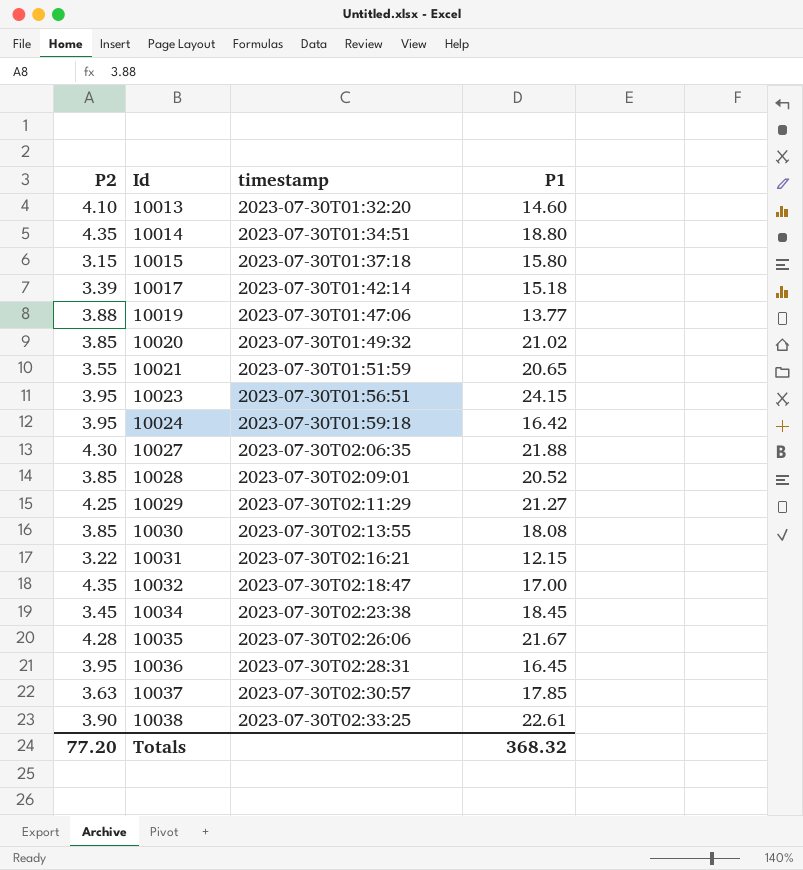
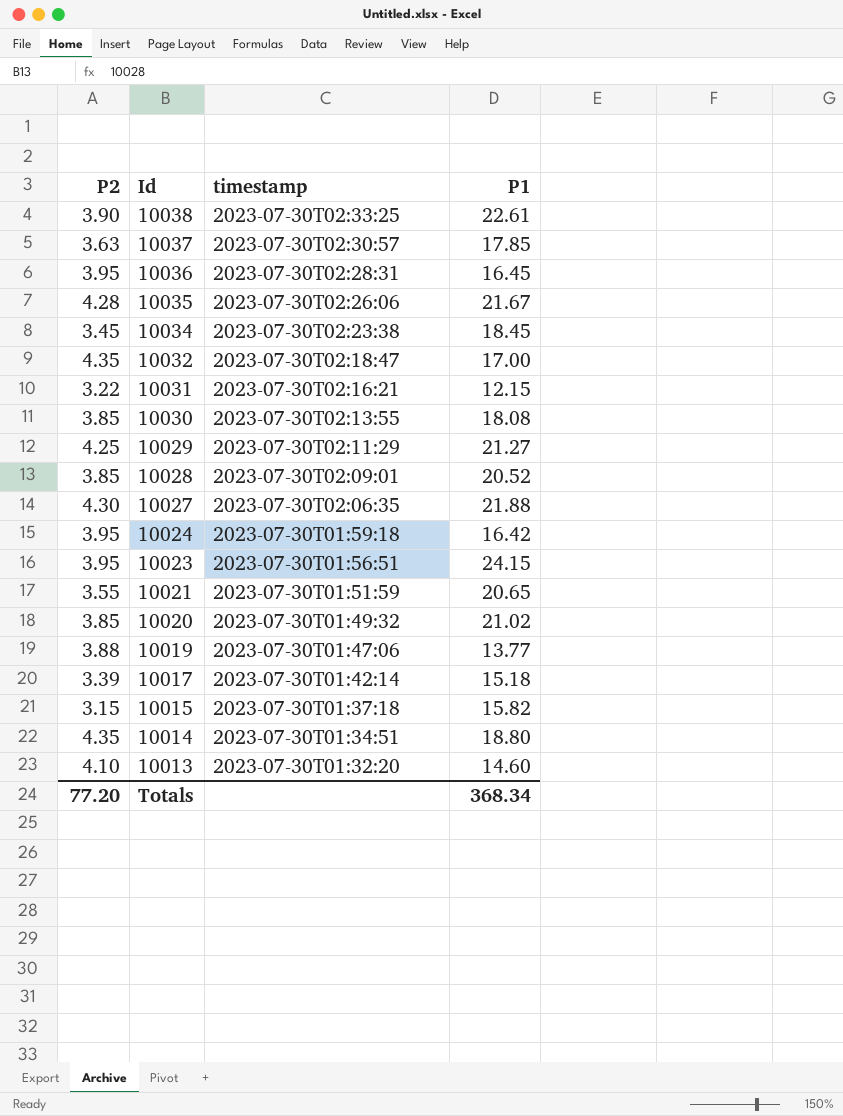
row order: Id ascending -> Id descending
10015 | P1: 15.80 -> 15.82
Totals | P1: 368.32 -> 368.34

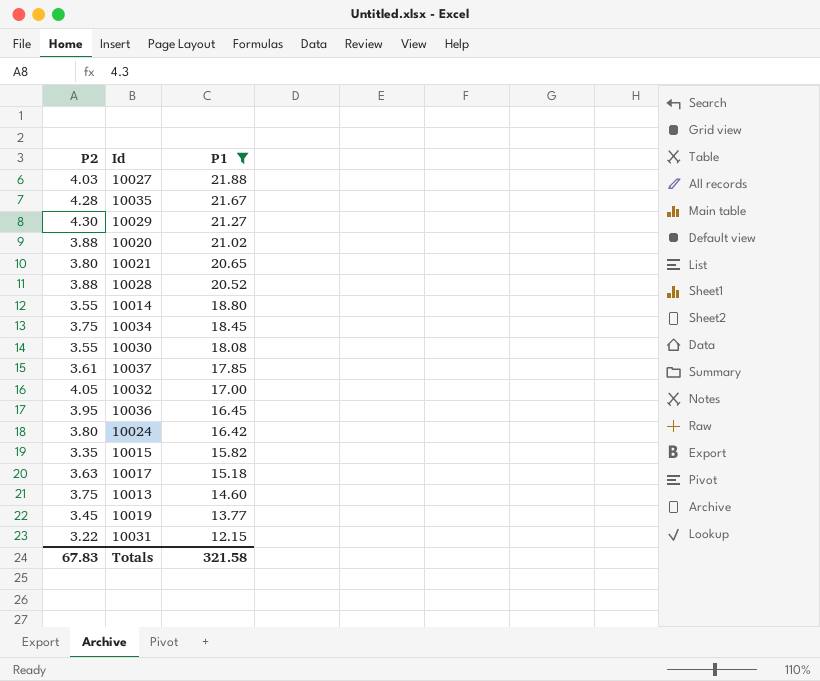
filter: none -> P1 <= 21.88
row order: Id descending -> P1 descending
column timestamp | position: 3 -> none
10027 | P2: 4.30 -> 4.03
10029 | P2: 4.25 -> 4.30
10020 | P2: 3.85 -> 3.88
10021 | P2: 3.55 -> 3.80
10028 | P2: 3.85 -> 3.88
10014 | P2: 4.35 -> 3.55
10034 | P2: 3.45 -> 3.75
10030 | P2: 3.85 -> 3.55
10037 | P2: 3.63 -> 3.61
10032 | P2: 4.35 -> 4.05
10024 | P2: 3.95 -> 3.80
10015 | P2: 3.15 -> 3.35
10017 | P2: 3.39 -> 3.63
10013 | P2: 4.10 -> 3.75
10019 | P2: 3.88 -> 3.45
Totals | P2: 77.20 -> 67.83
Totals | P1: 368.34 -> 321.58

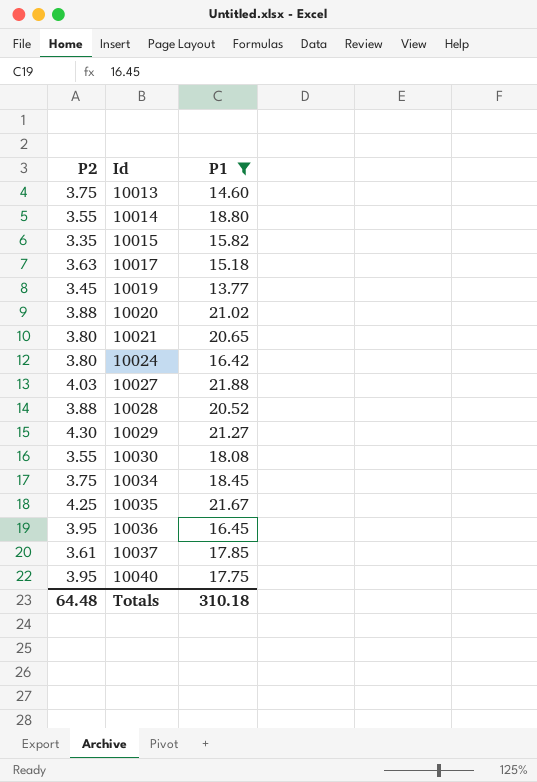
row order: P1 descending -> Id ascending
row 10032: 4.05 | 17.00 -> none
row 10031: 3.22 | 12.15 -> none
10035 | P2: 4.28 -> 4.25
row 10040: none -> 3.95 | 17.75
Totals | P2: 67.83 -> 64.48
Totals | P1: 321.58 -> 310.18

